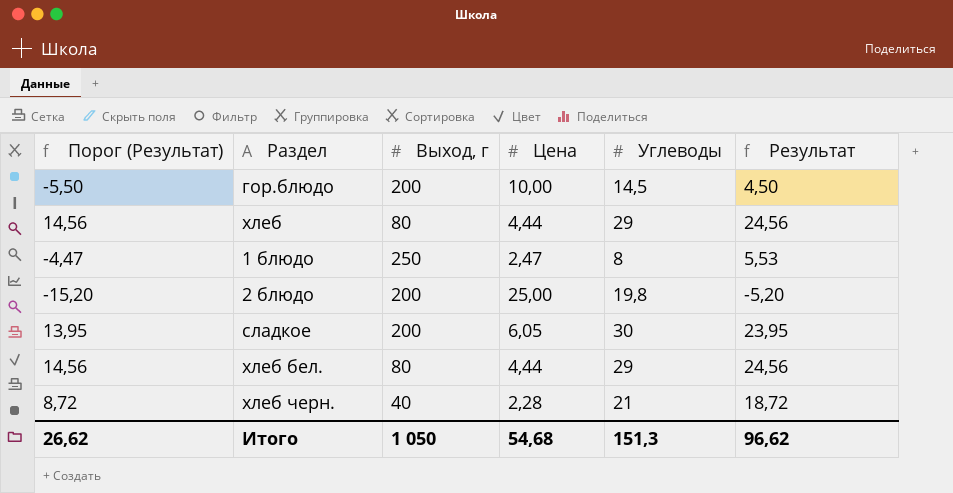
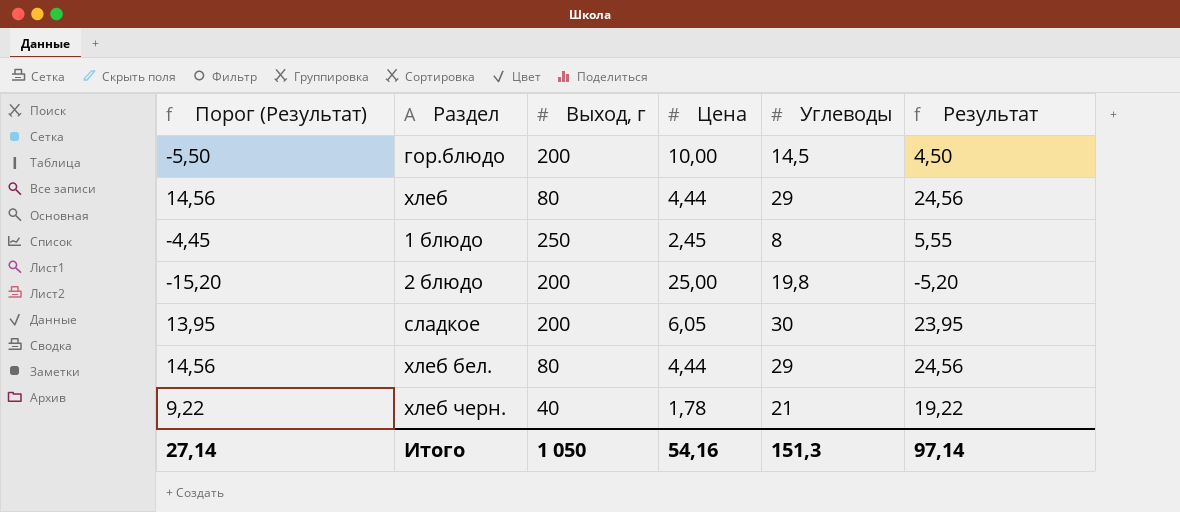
1 блюдо | Порог (Результат): -4,47 -> -4,45
1 блюдо | Цена: 2,47 -> 2,45
1 блюдо | Результат: 5,53 -> 5,55
хлеб черн. | Порог (Результат): 8,72 -> 9,22
хлеб черн. | Цена: 2,28 -> 1,78
хлеб черн. | Результат: 18,72 -> 19,22
Итого | Порог (Результат): 26,62 -> 27,14
Итого | Цена: 54,68 -> 54,16
Итого | Результат: 96,62 -> 97,14

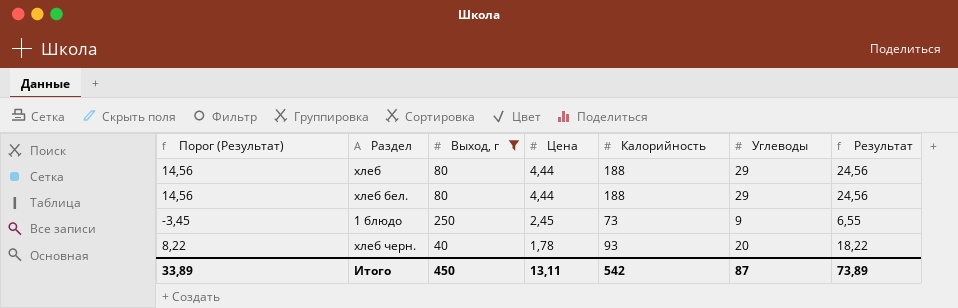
filter: none -> Выход, г != 200
row order: none -> Цена descending
column Калорийность | position: none -> 5
1 блюдо | Порог (Результат): -4,45 -> -3,45
1 блюдо | Углеводы: 8 -> 9
1 блюдо | Результат: 5,55 -> 6,55
хлеб черн. | Порог (Результат): 9,22 -> 8,22
хлеб черн. | Углеводы: 21 -> 20
хлеб черн. | Результат: 19,22 -> 18,22
Итого | Порог (Результат): 27,14 -> 33,89
Итого | Выход, г: 1 050 -> 450
Итого | Цена: 54,16 -> 13,11
Итого | Углеводы: 151,3 -> 87
Итого | Результат: 97,14 -> 73,89

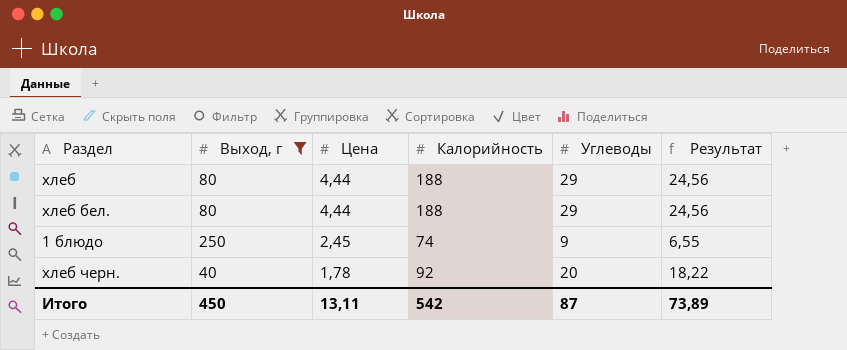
column Порог (Результат) | formula: [Результат] - 10 -> none
1 блюдо | Калорийность: 73 -> 74
хлеб черн. | Калорийность: 93 -> 92

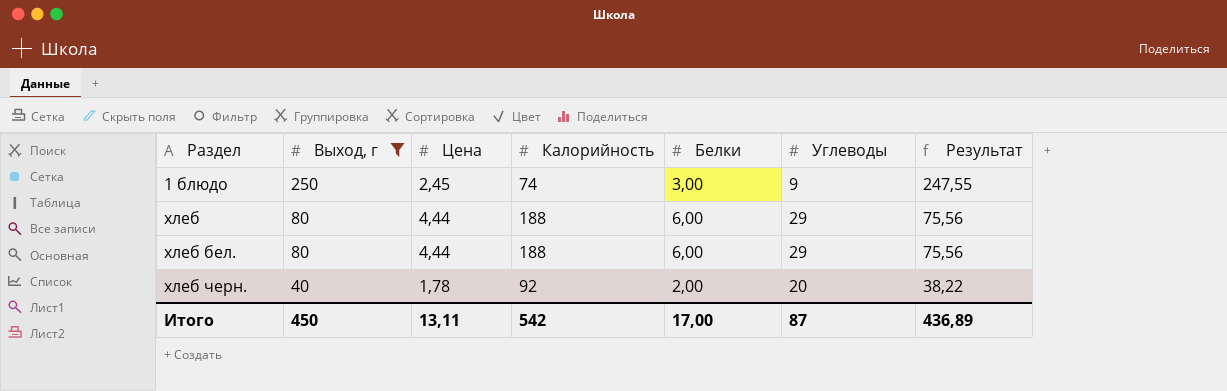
row order: Цена descending -> Раздел ascending
column Белки | position: none -> 5
column Результат | formula: [Углеводы] - [Цена] -> [Выход, г] - [Цена]
Итого | Результат: 73,89 -> 436,89

